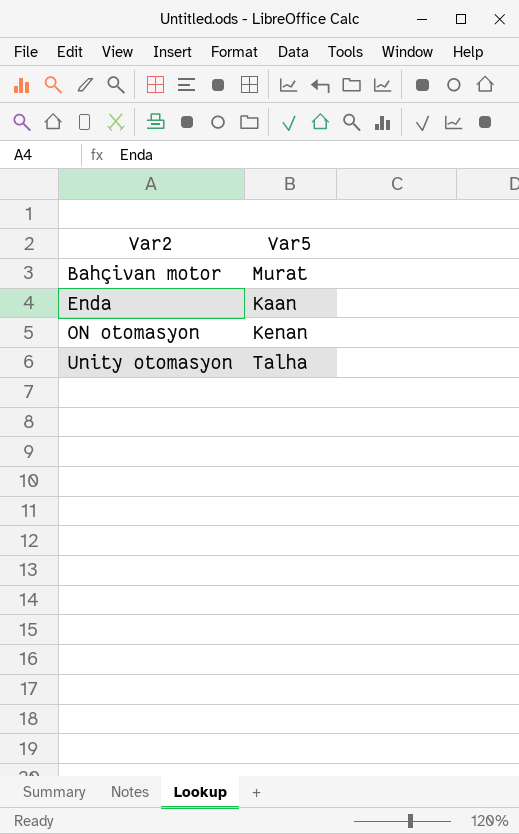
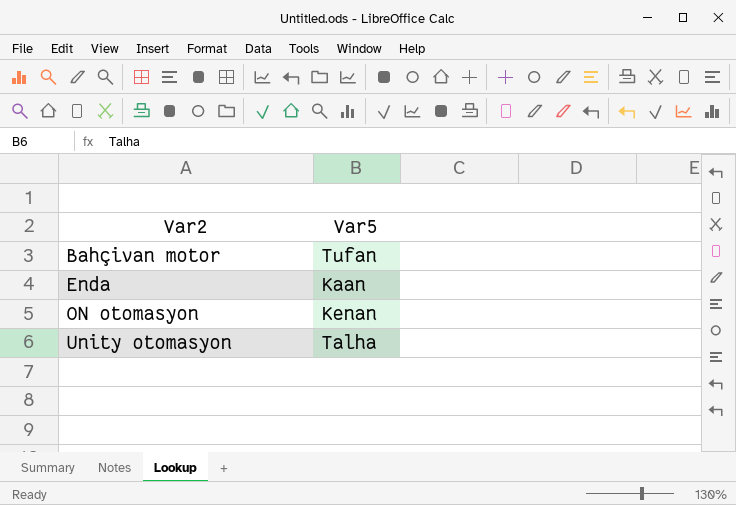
Bahçivan motor | Var5: Murat -> Tufan

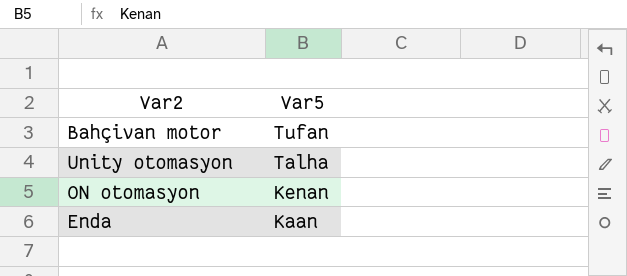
row order: Var2 ascending -> Var5 descending

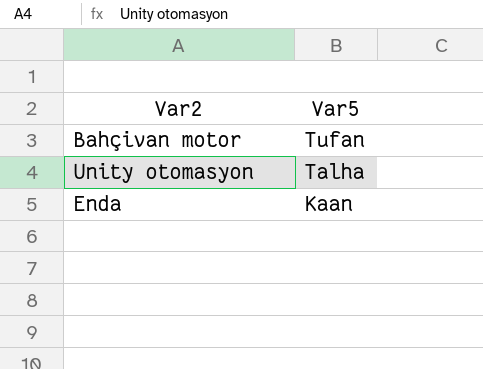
row ON otomasyon: Kenan -> none

